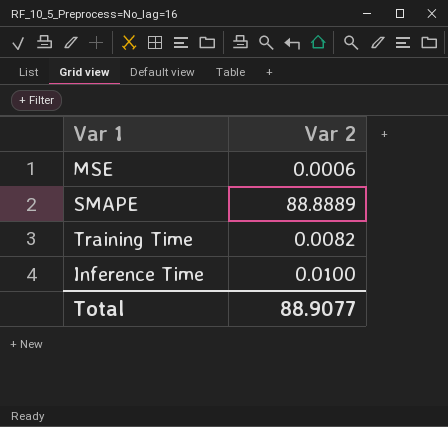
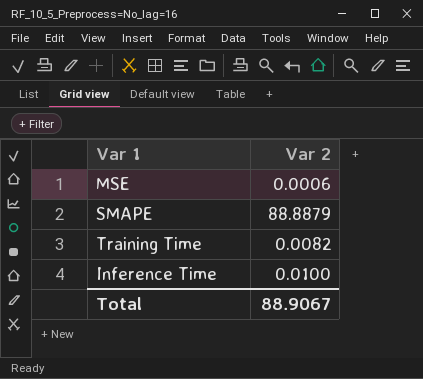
SMAPE | Var 2: 88.8889 -> 88.8879
Total | Var 2: 88.9077 -> 88.9067

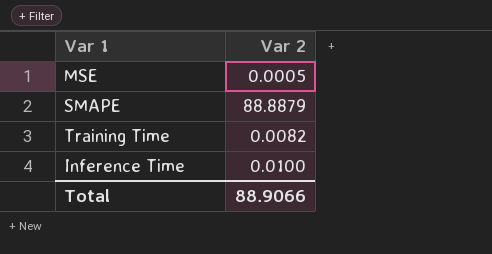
MSE | Var 2: 0.0006 -> 0.0005
Total | Var 2: 88.9067 -> 88.9066

